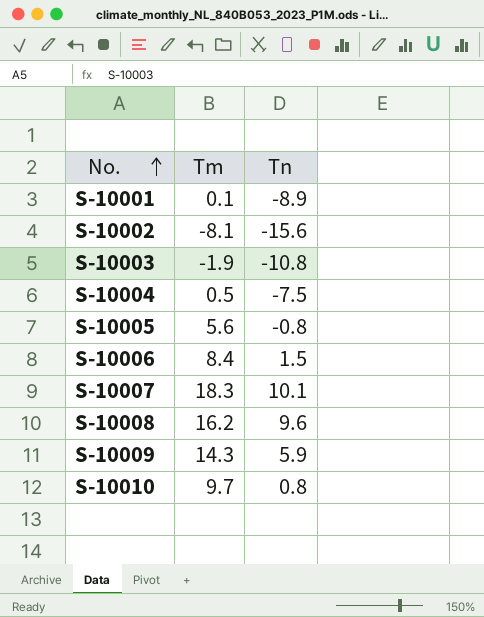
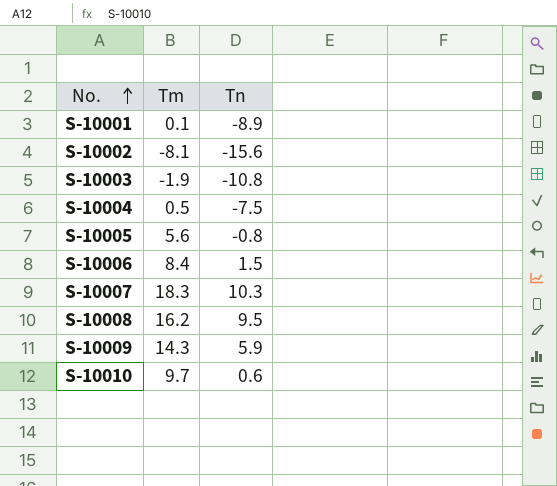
S-10007 | Tn: 10.1 -> 10.3
S-10008 | Tn: 9.6 -> 9.5
S-10010 | Tn: 0.8 -> 0.6

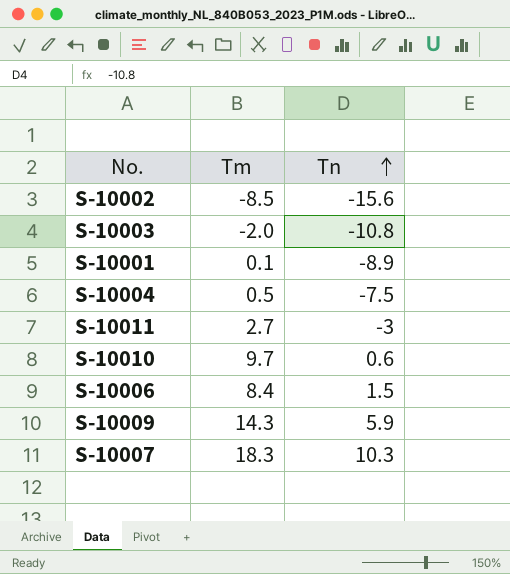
row order: No. ascending -> Tn ascending
row S-10005: 5.6 | -0.8 -> none
row S-10008: 16.2 | 9.5 -> none
S-10002 | Tm: -8.1 -> -8.5
S-10003 | Tm: -1.9 -> -2.0
row S-10011: none -> 2.7 | -3

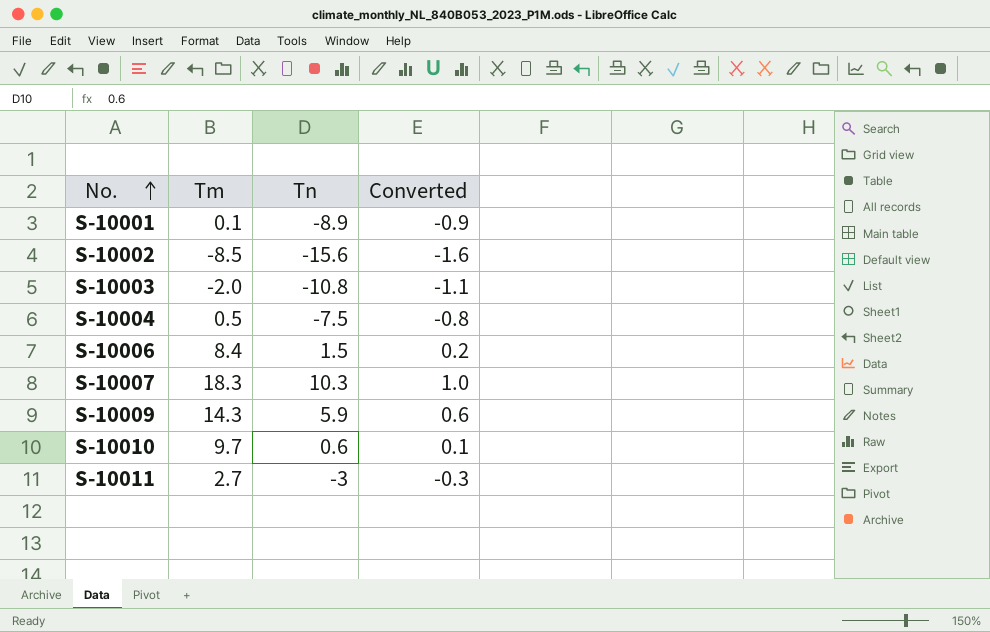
row order: Tn ascending -> No. ascending
column Converted | formula: none -> [Tn] * 0.1

